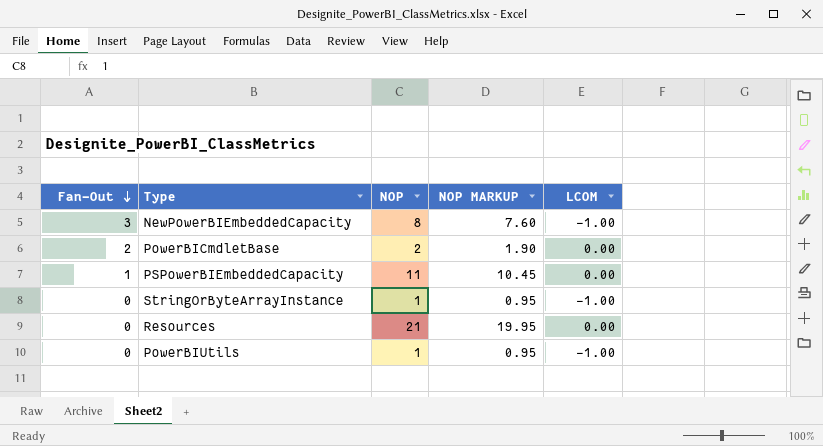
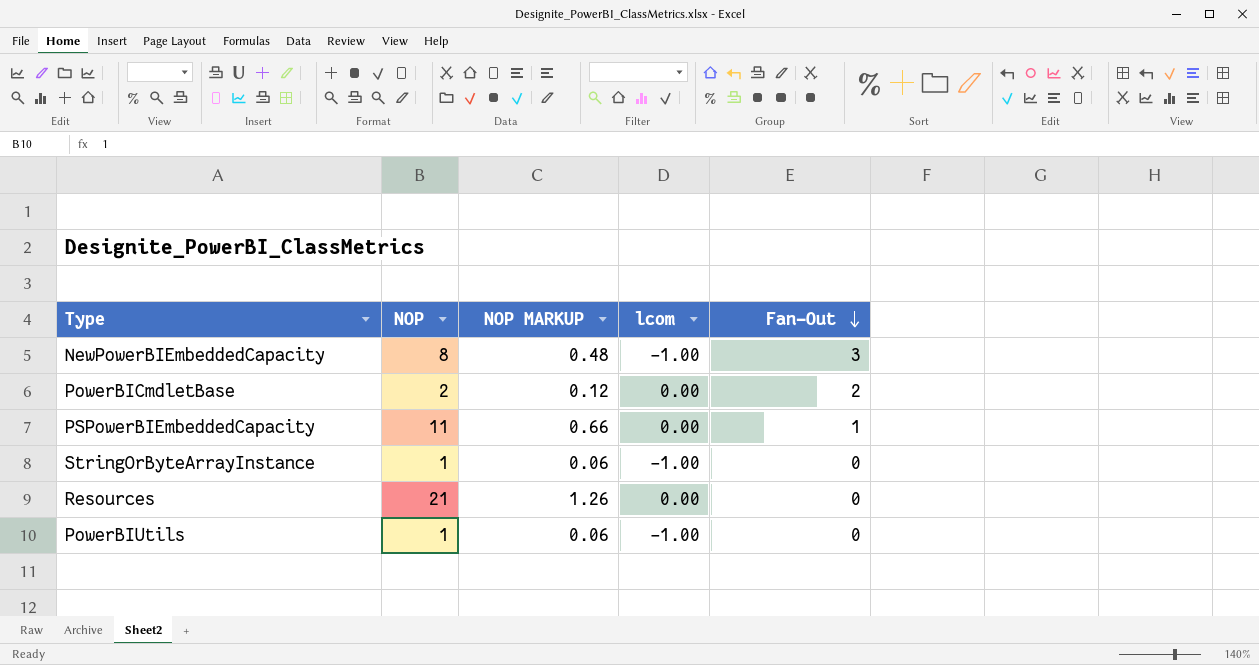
column NOP MARKUP | formula: [NOP] * 0.95 -> [NOP] * 0.06
column name: LCOM -> lcom
column Fan-Out | position: 1 -> 5

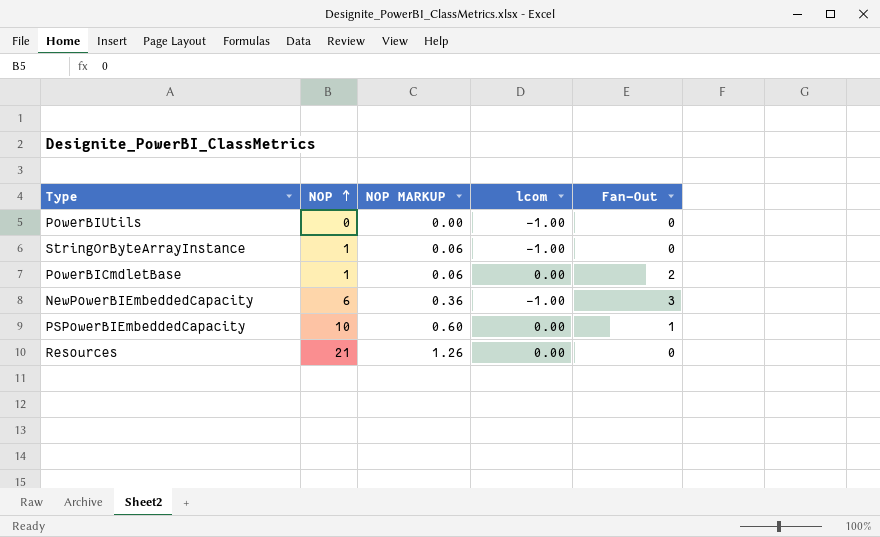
row order: Fan-Out descending -> NOP ascending
PowerBIUtils | NOP: 1 -> 0
PowerBIUtils | NOP MARKUP: 0.06 -> 0.00
PowerBICmdletBase | NOP: 2 -> 1
PowerBICmdletBase | NOP MARKUP: 0.12 -> 0.06
NewPowerBIEmbeddedCapacity | NOP: 8 -> 6
NewPowerBIEmbeddedCapacity | NOP MARKUP: 0.48 -> 0.36
PSPowerBIEmbeddedCapacity | NOP: 11 -> 10
PSPowerBIEmbeddedCapacity | NOP MARKUP: 0.66 -> 0.60

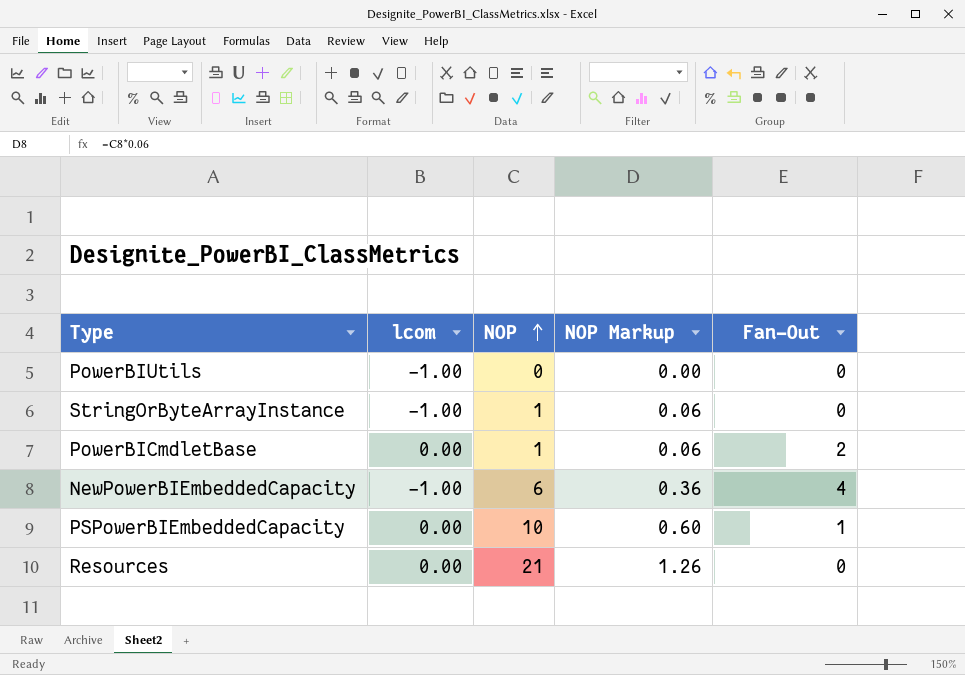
column lcom | position: 4 -> 2
column name: NOP MARKUP -> NOP Markup
NewPowerBIEmbeddedCapacity | Fan-Out: 3 -> 4

